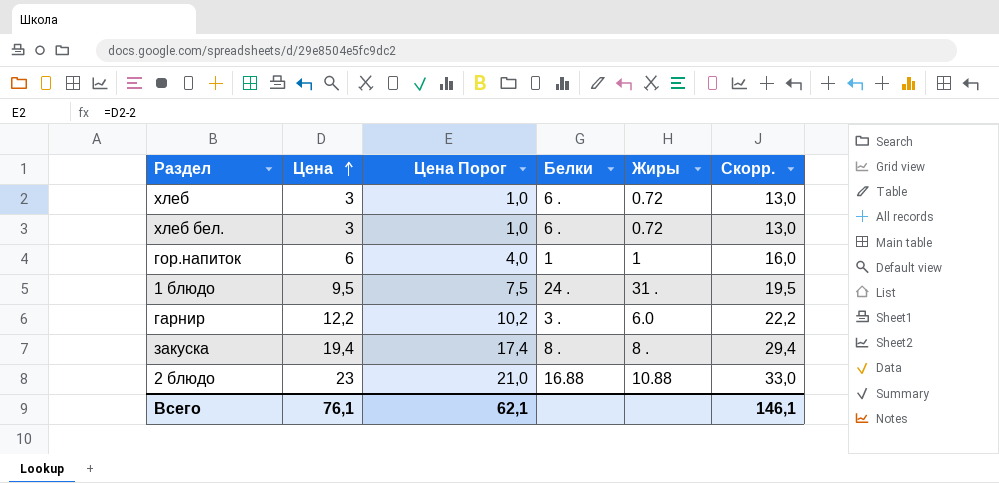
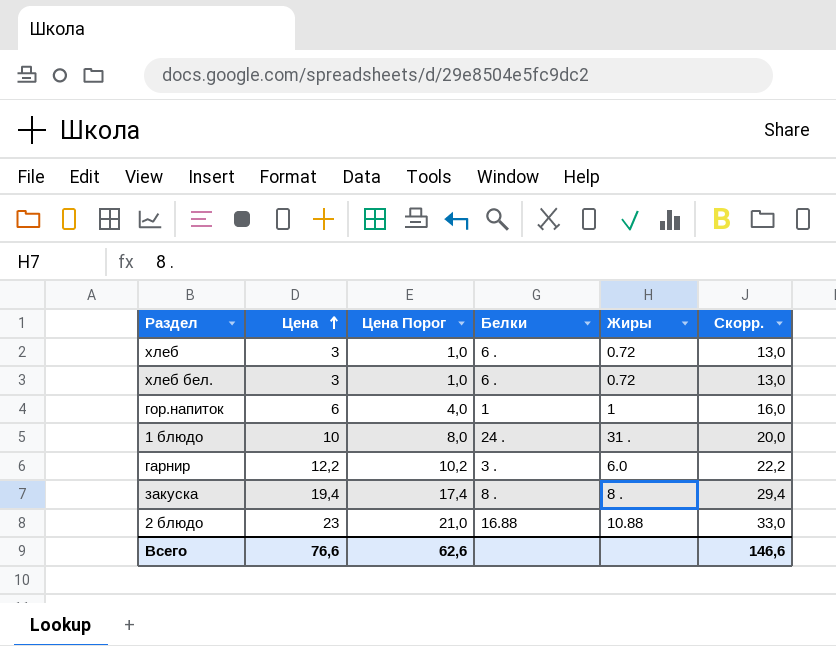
1 блюдо | Цена: 9,5 -> 10
1 блюдо | Цена Порог: 7,5 -> 8,0
1 блюдо | Скорр.: 19,5 -> 20,0
Всего | Цена: 76,1 -> 76,6
Всего | Цена Порог: 62,1 -> 62,6
Всего | Скорр.: 146,1 -> 146,6

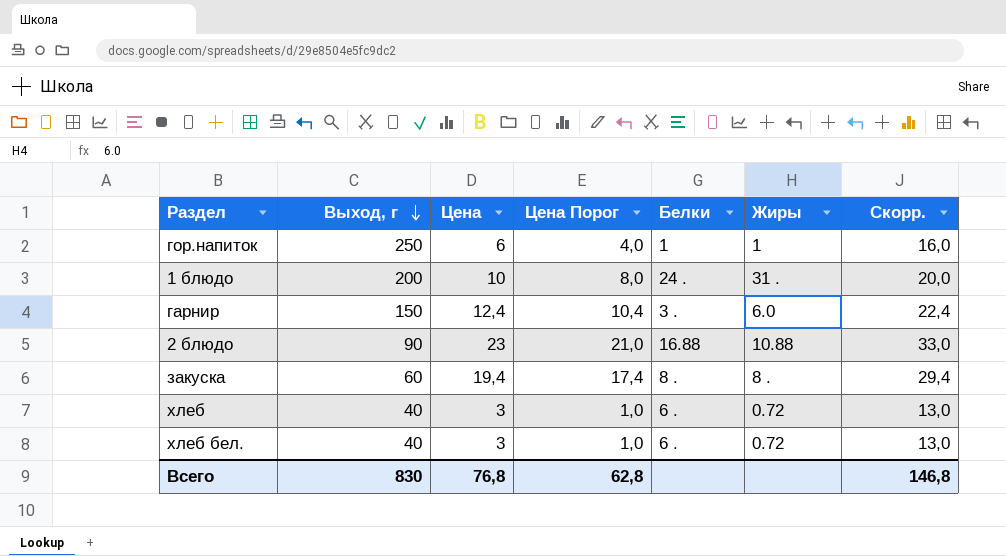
row order: Цена ascending -> Выход, г descending
column Выход, г | position: none -> 2
гарнир | Цена: 12,2 -> 12,4
гарнир | Цена Порог: 10,2 -> 10,4
гарнир | Скорр.: 22,2 -> 22,4
Всего | Цена: 76,6 -> 76,8
Всего | Цена Порог: 62,6 -> 62,8
Всего | Скорр.: 146,6 -> 146,8

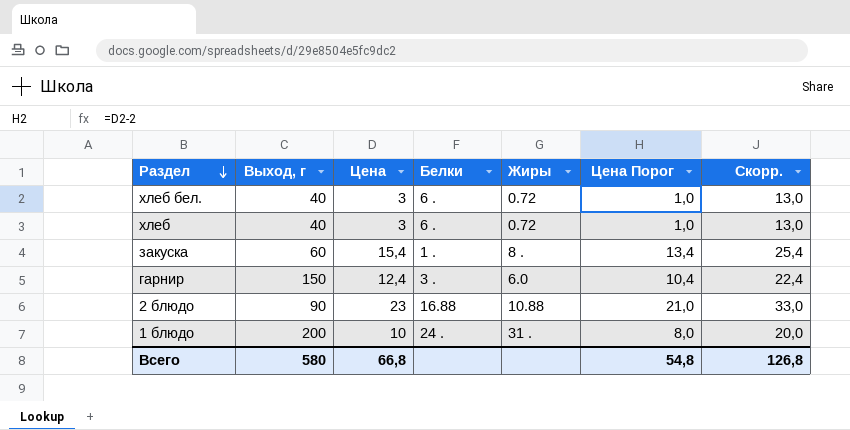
row order: Выход, г descending -> Раздел descending
column Цена Порог | position: 4 -> 6
row гор.напиток: 250 | 6 | 4,0 | 1 | 1 | 16,0 -> none
закуска | Цена: 19,4 -> 15,4
закуска | Белки: 8 . -> 1 .
закуска | Цена Порог: 17,4 -> 13,4
закуска | Скорр.: 29,4 -> 25,4
Всего | Выход, г: 830 -> 580
Всего | Цена: 76,8 -> 66,8
Всего | Цена Порог: 62,8 -> 54,8
Всего | Скорр.: 146,8 -> 126,8

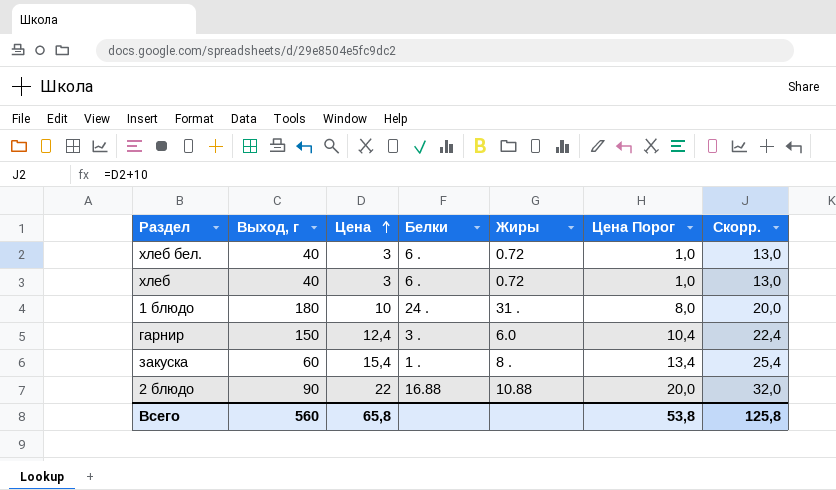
row order: Раздел descending -> Цена ascending
1 блюдо | Выход, г: 200 -> 180
2 блюдо | Цена: 23 -> 22
2 блюдо | Цена Порог: 21,0 -> 20,0
2 блюдо | Скорр.: 33,0 -> 32,0
Всего | Выход, г: 580 -> 560
Всего | Цена: 66,8 -> 65,8
Всего | Цена Порог: 54,8 -> 53,8
Всего | Скорр.: 126,8 -> 125,8

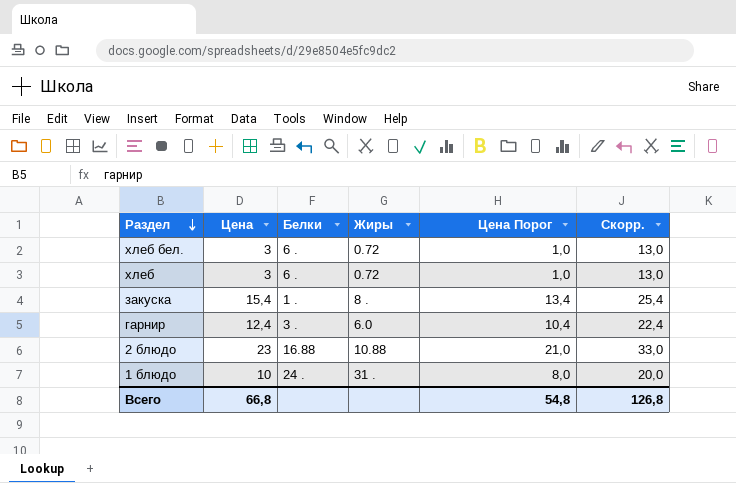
row order: Цена ascending -> Раздел descending
column Выход, г | position: 2 -> none
2 блюдо | Цена: 22 -> 23
2 блюдо | Цена Порог: 20,0 -> 21,0
2 блюдо | Скорр.: 32,0 -> 33,0
Всего | Цена: 65,8 -> 66,8
Всего | Цена Порог: 53,8 -> 54,8
Всего | Скорр.: 125,8 -> 126,8

